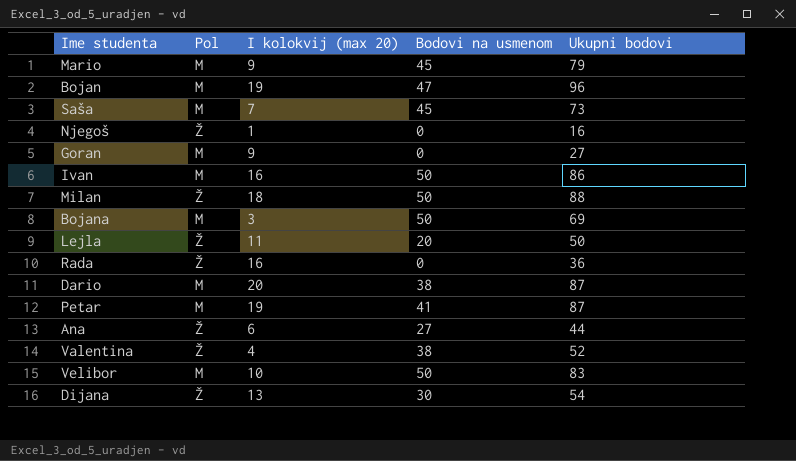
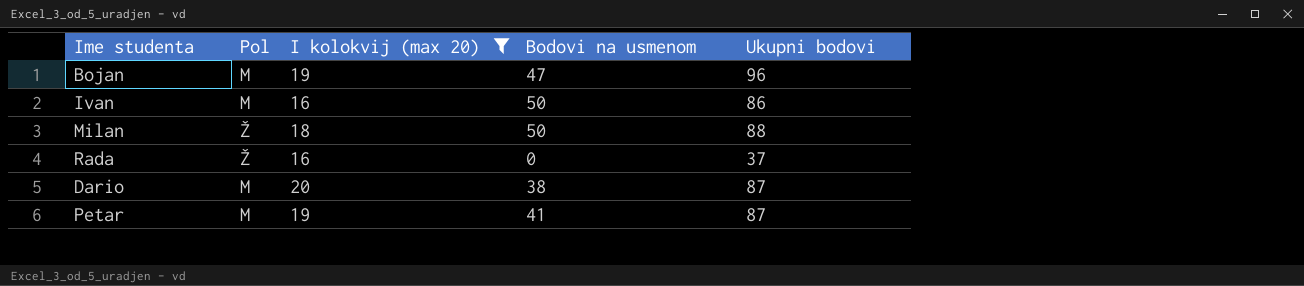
filter: none -> I kolokvij (max 20) >= 16
Rada | Ukupni bodovi: 36 -> 37

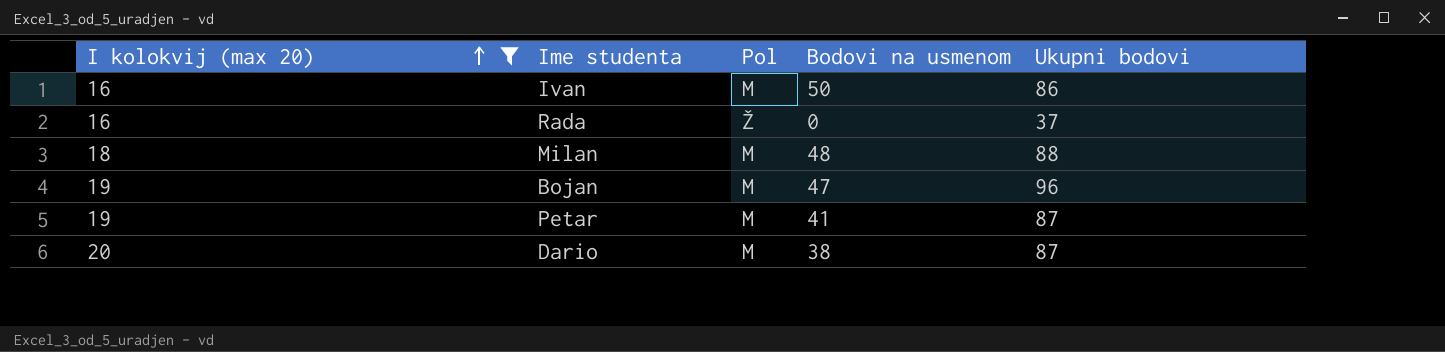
row order: none -> I kolokvij (max 20) ascending
column I kolokvij (max 20) | position: 3 -> 1
Milan | Pol: Ž -> M
Milan | Bodovi na usmenom: 50 -> 48

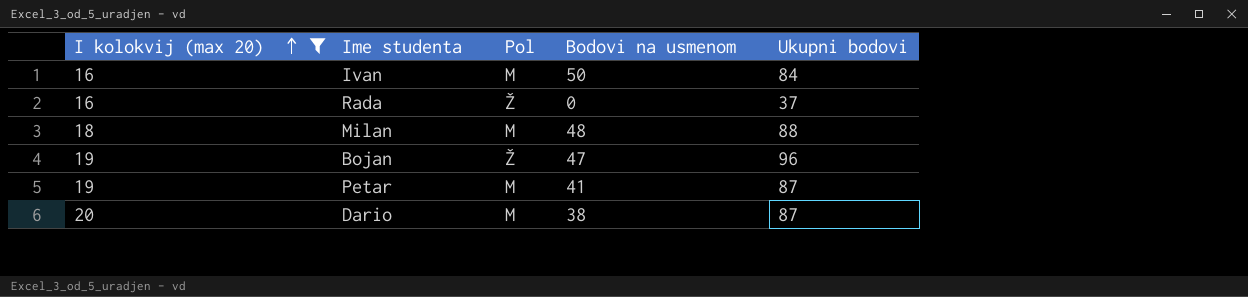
Ivan | Ukupni bodovi: 86 -> 84
Bojan | Pol: M -> Ž

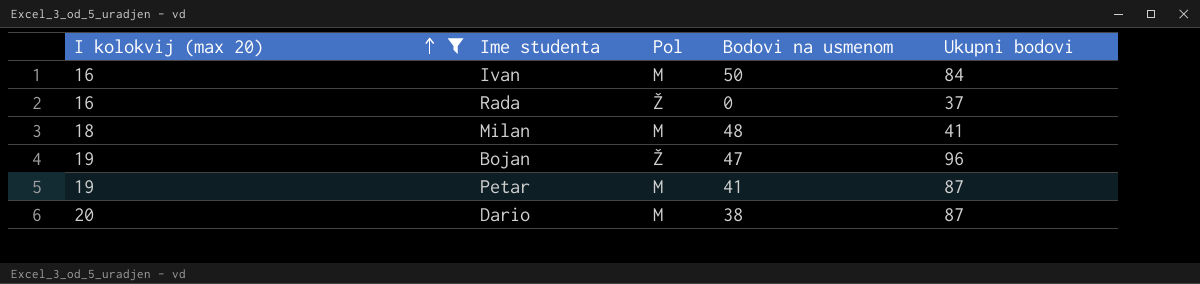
Milan | Ukupni bodovi: 88 -> 41

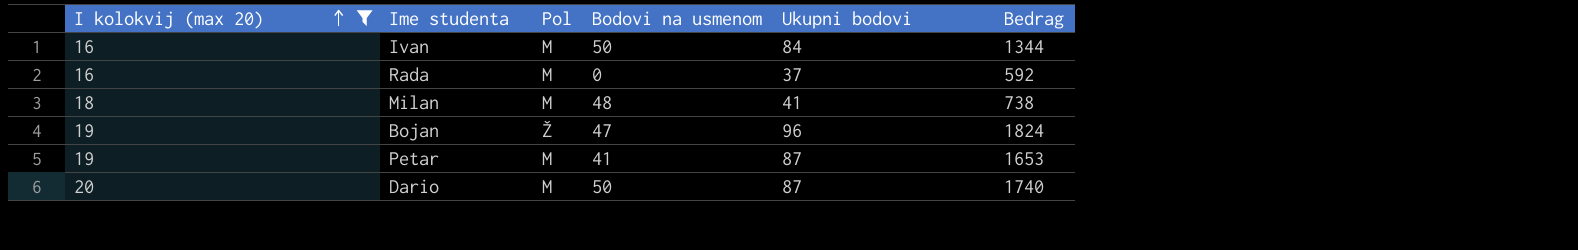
column Bedrag | formula: none -> [I kolokvij (max 20)] * [Ukupni bodovi]
Rada | Pol: Ž -> M
Dario | Bodovi na usmenom: 38 -> 50

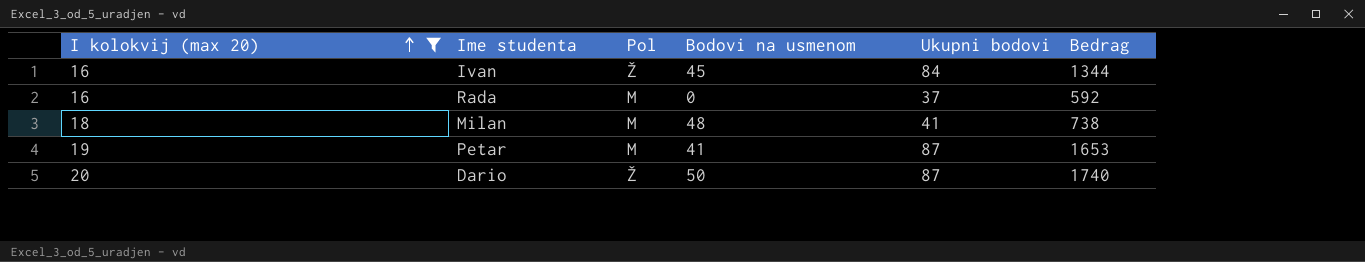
row Bojan: 19 | Ž | 47 | 96 | 1824 -> none
Ivan | Pol: M -> Ž
Ivan | Bodovi na usmenom: 50 -> 45
Dario | Pol: M -> Ž

